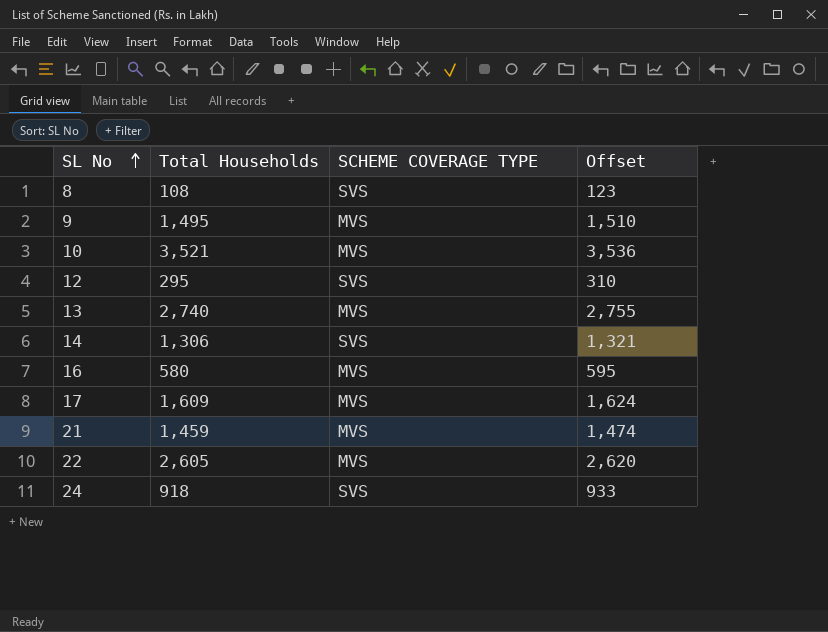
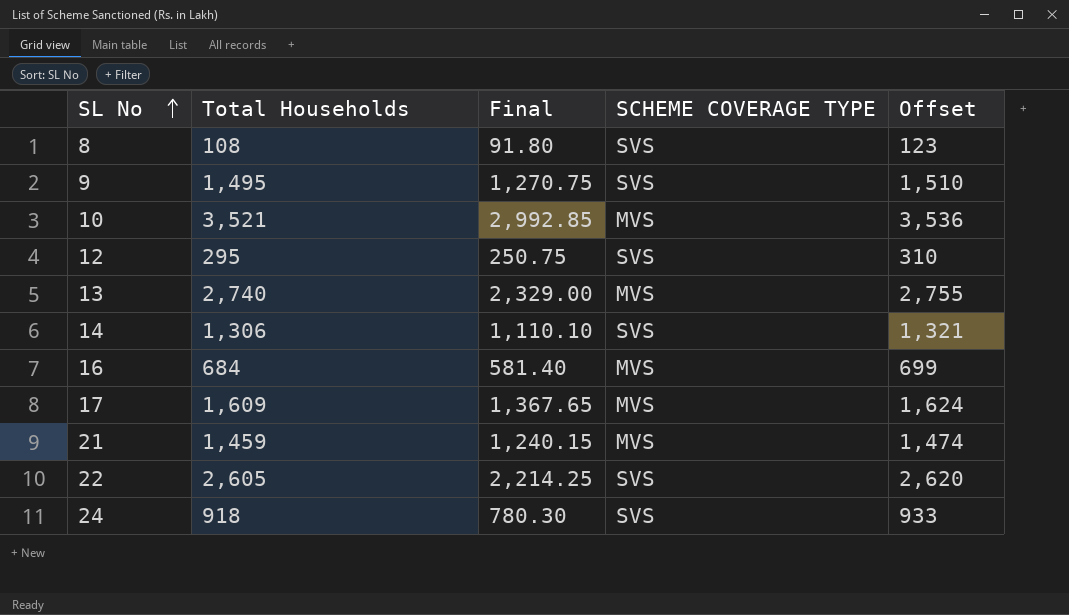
column Final | formula: none -> [Total Households] * 0.85
9 | SCHEME COVERAGE TYPE: MVS -> SVS
16 | Total Households: 580 -> 684
16 | Offset: 595 -> 699
22 | SCHEME COVERAGE TYPE: MVS -> SVS

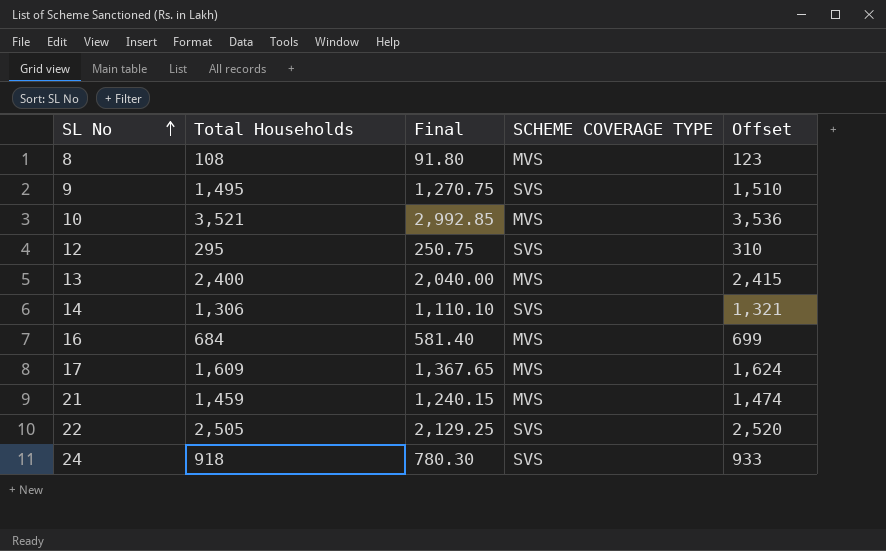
8 | SCHEME COVERAGE TYPE: SVS -> MVS
13 | Total Households: 2,740 -> 2,400
13 | Final: 2,329.00 -> 2,040.00
13 | Offset: 2,755 -> 2,415
22 | Total Households: 2,605 -> 2,505
22 | Final: 2,214.25 -> 2,129.25
22 | Offset: 2,620 -> 2,520

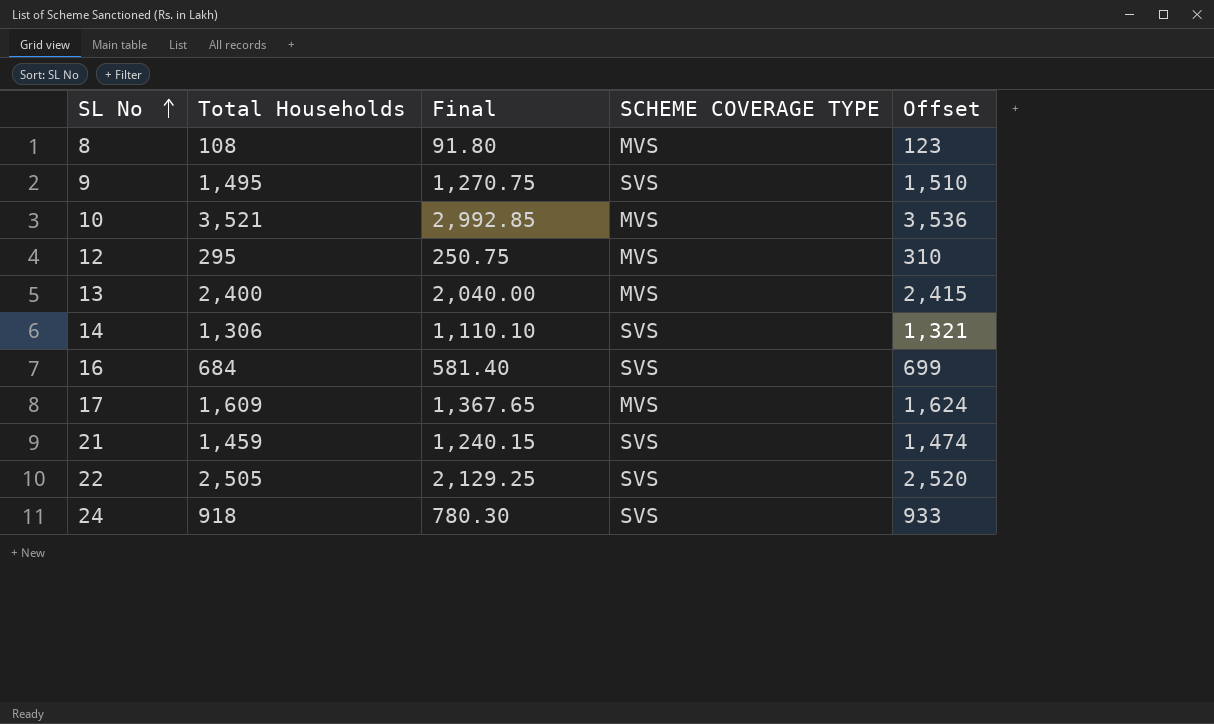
12 | SCHEME COVERAGE TYPE: SVS -> MVS
16 | SCHEME COVERAGE TYPE: MVS -> SVS
21 | SCHEME COVERAGE TYPE: MVS -> SVS

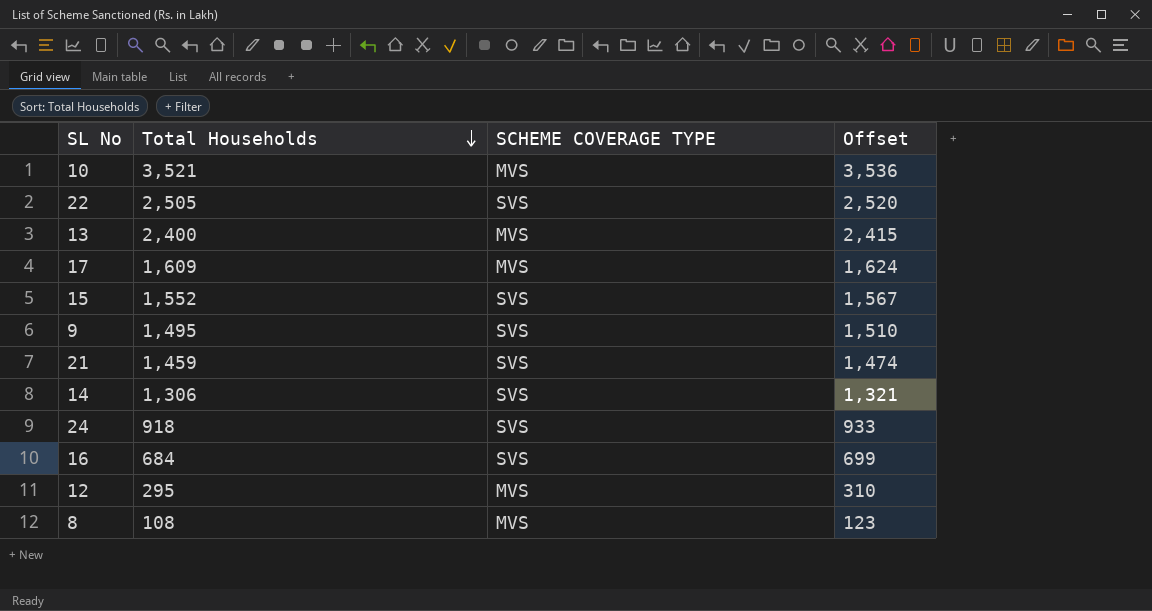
row order: SL No ascending -> Total Households descending
column Final | formula: [Total Households] * 0.85 -> none
row 15: none -> 1,552 | SVS | 1,567

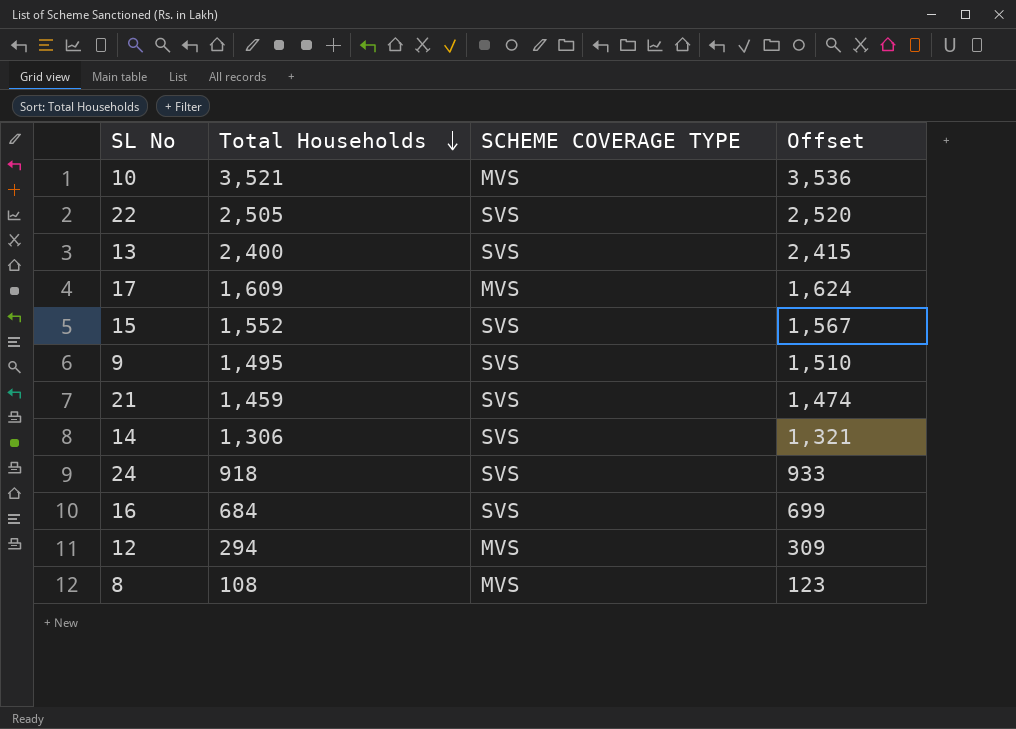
13 | SCHEME COVERAGE TYPE: MVS -> SVS
12 | Total Households: 295 -> 294
12 | Offset: 310 -> 309

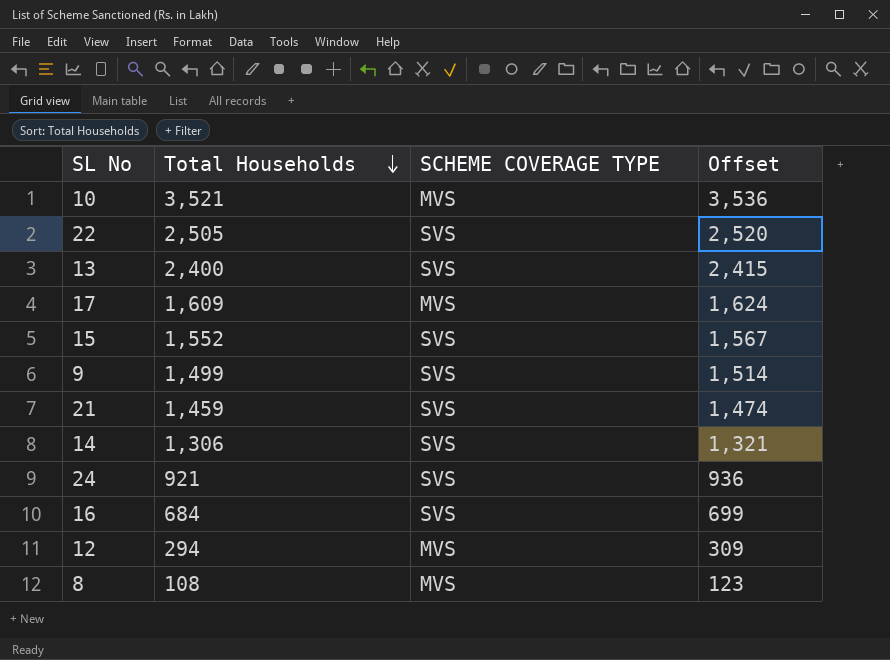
9 | Total Households: 1,495 -> 1,499
9 | Offset: 1,510 -> 1,514
24 | Total Households: 918 -> 921
24 | Offset: 933 -> 936

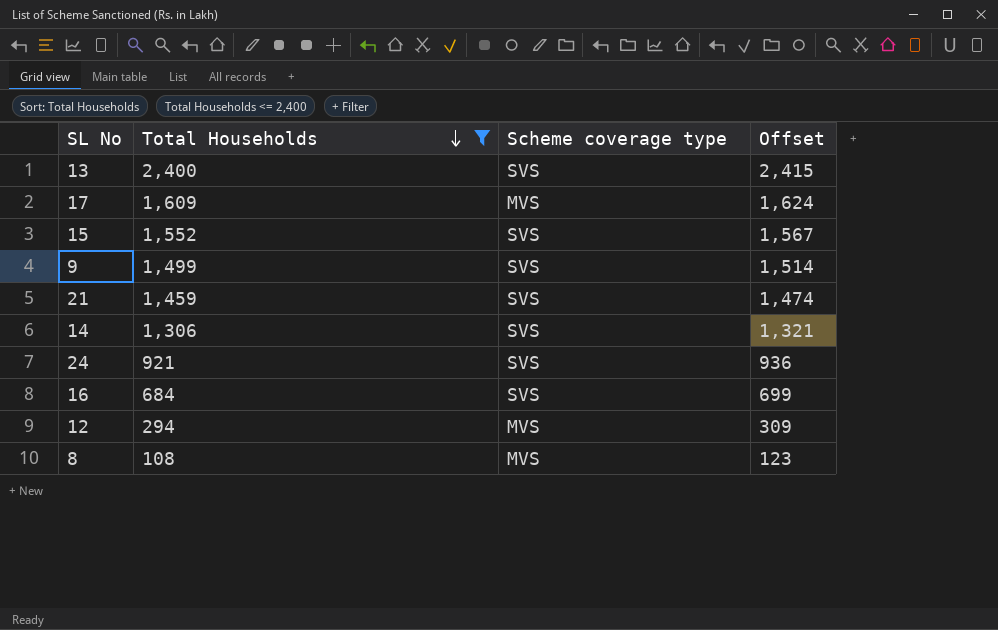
filter: none -> Total Households <= 2,400
column name: SCHEME COVERAGE TYPE -> Scheme coverage type

